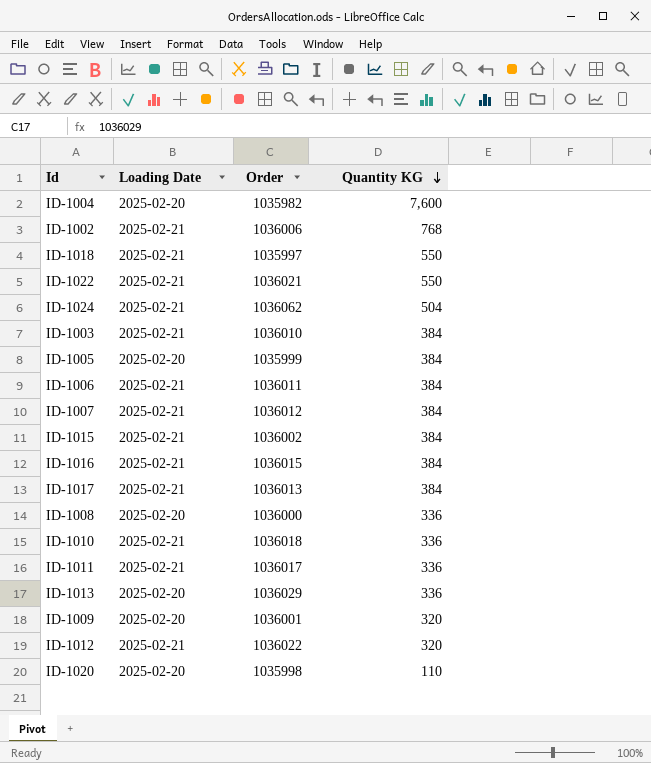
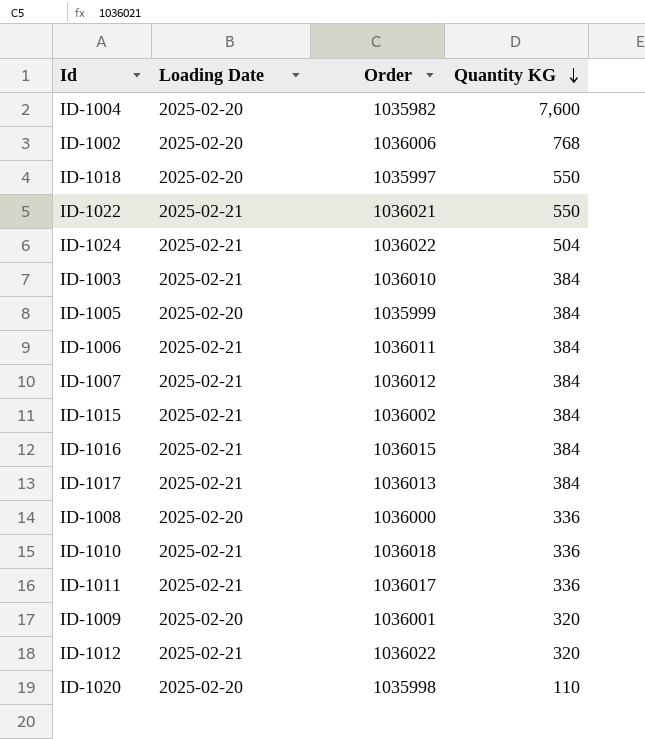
row ID-1013: 2025-02-20 | 1036029 | 336 -> none
ID-1002 | Loading Date: 2025-02-21 -> 2025-02-20
ID-1018 | Loading Date: 2025-02-21 -> 2025-02-20
ID-1024 | Order: 1036062 -> 1036022

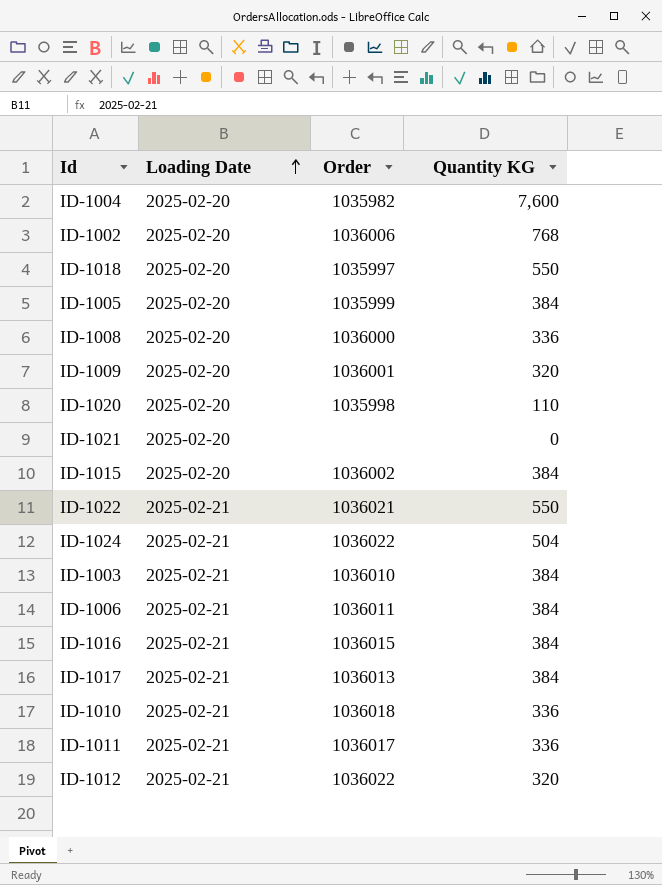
row order: Quantity KG descending -> Loading Date ascending
row ID-1007: 2025-02-21 | 1036012 | 384 -> none
row ID-1021: none -> 2025-02-20 | none | 0
ID-1015 | Loading Date: 2025-02-21 -> 2025-02-20

